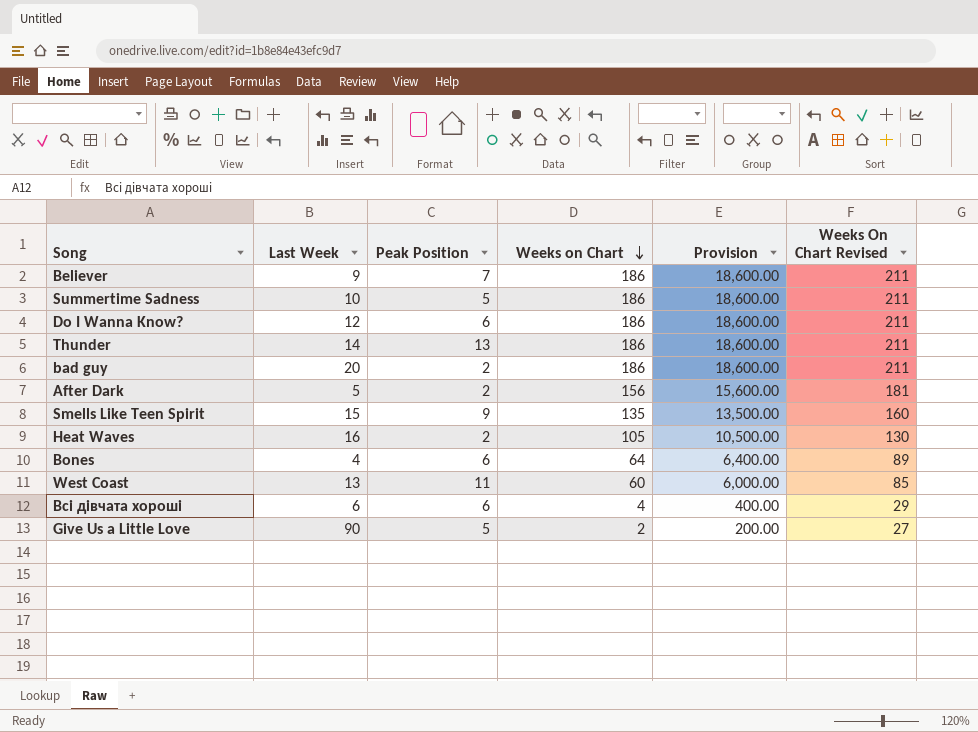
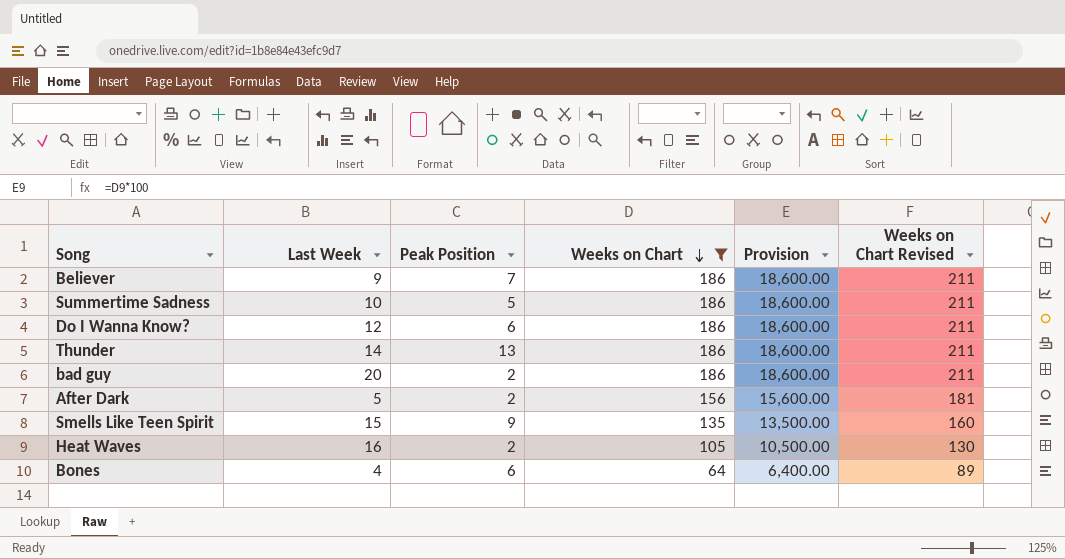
filter: none -> Weeks on Chart >= 64
column name: Weeks On Chart Revised -> Weeks on Chart Revised

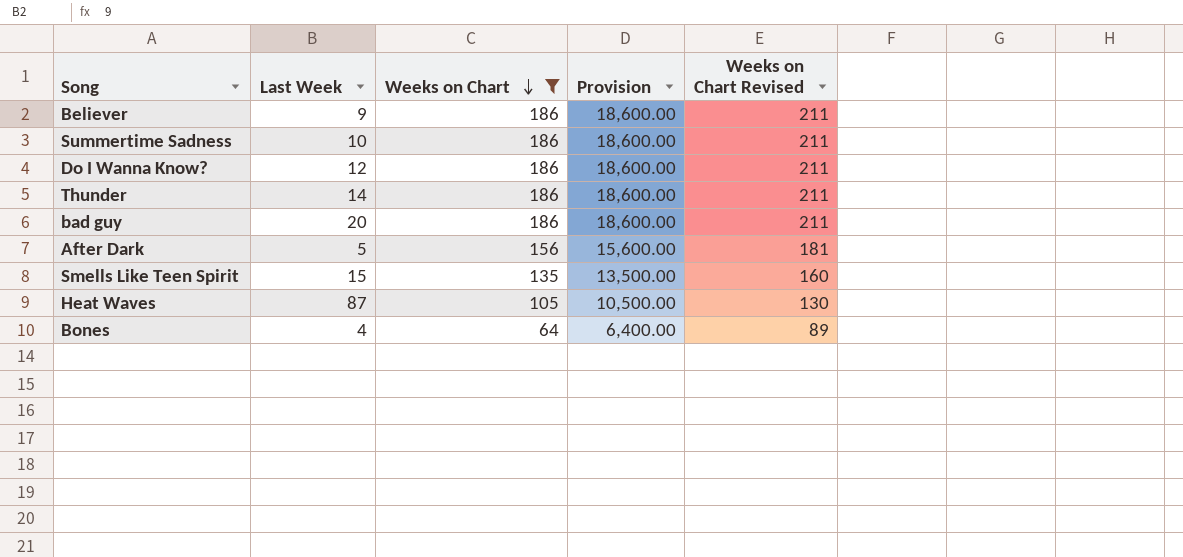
column Peak Position | position: 3 -> none
Heat Waves | Last Week: 16 -> 87

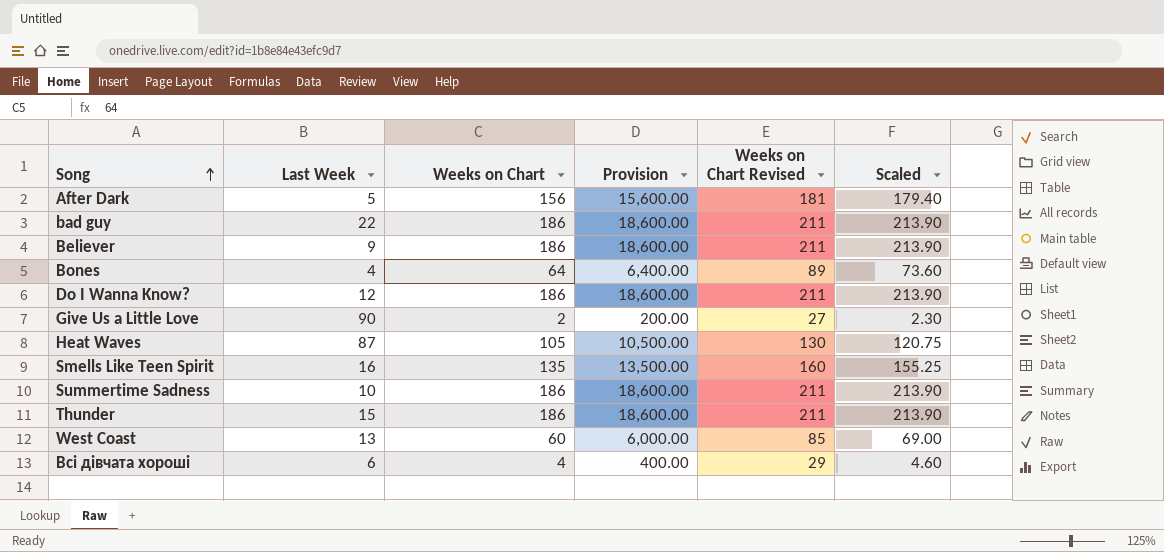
filter: Weeks on Chart >= 64 -> none
row order: Weeks on Chart descending -> Song ascending
column Scaled | formula: none -> [Weeks on Chart] * 1.15
bad guy | Last Week: 20 -> 22
Smells Like Teen Spirit | Last Week: 15 -> 16
Thunder | Last Week: 14 -> 15

